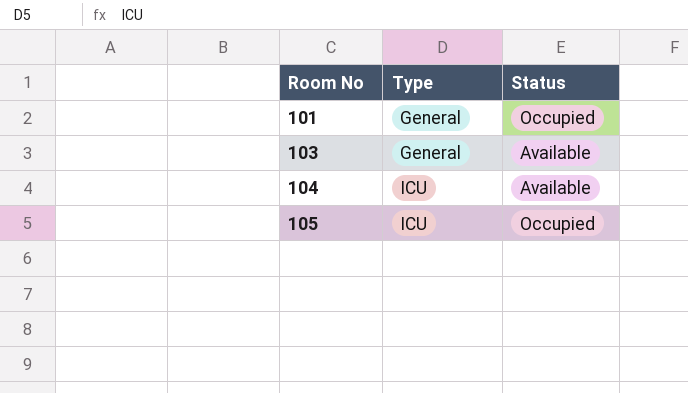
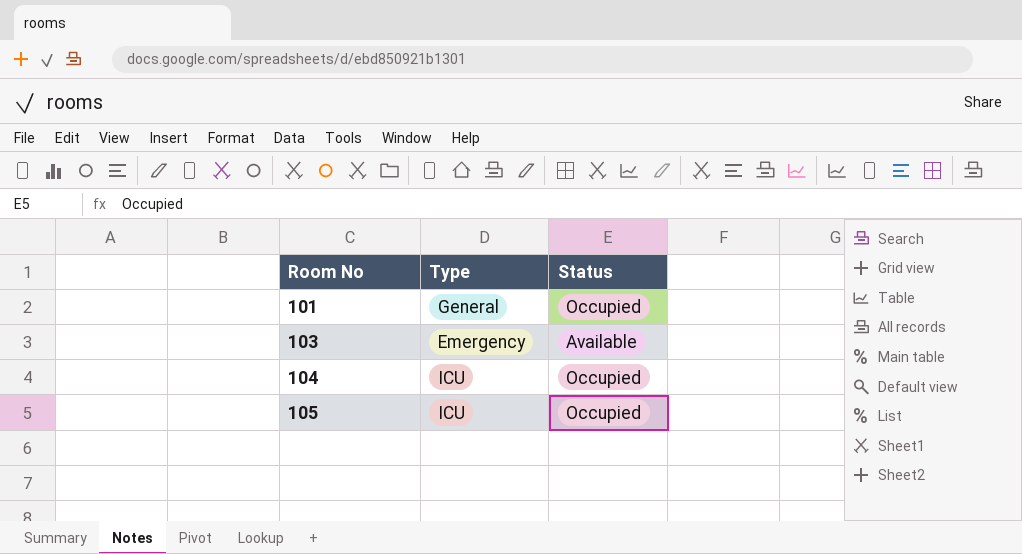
103 | Type: General -> Emergency
104 | Status: Available -> Occupied

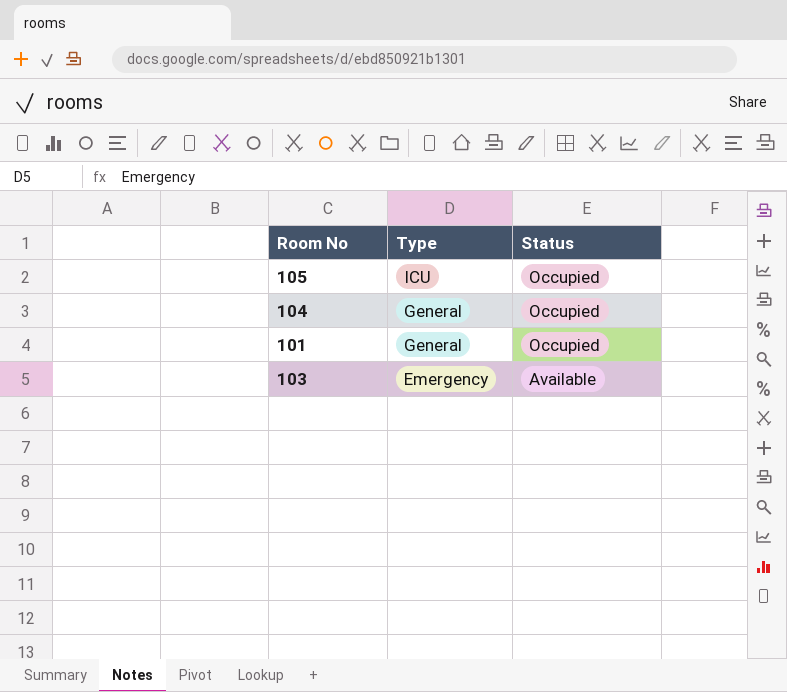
row order: Room No ascending -> Type descending
104 | Type: ICU -> General

